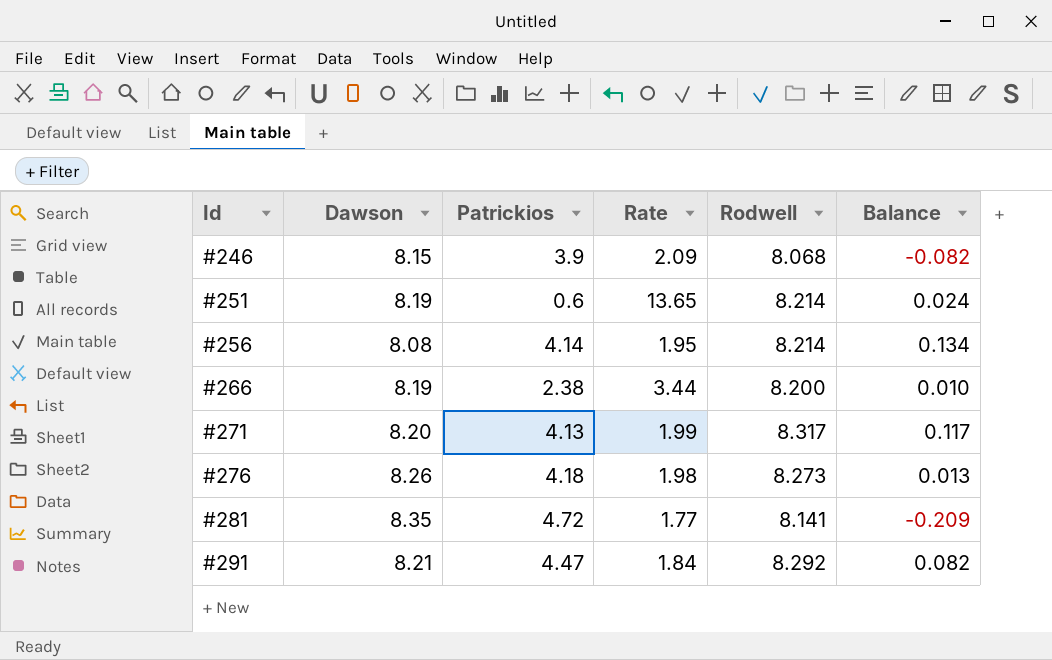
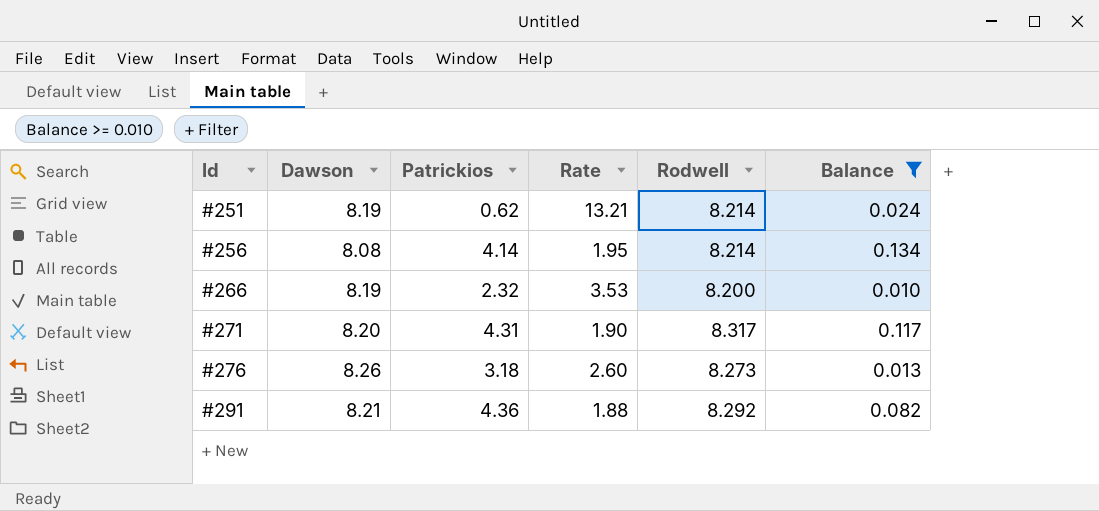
filter: none -> Balance >= 0.010
#251 | Patrickios: 0.6 -> 0.62
#251 | Rate: 13.65 -> 13.21
#266 | Patrickios: 2.38 -> 2.32
#266 | Rate: 3.44 -> 3.53
#271 | Patrickios: 4.13 -> 4.31
#271 | Rate: 1.99 -> 1.90
#276 | Patrickios: 4.18 -> 3.18
#276 | Rate: 1.98 -> 2.60
#291 | Patrickios: 4.47 -> 4.36
#291 | Rate: 1.84 -> 1.88

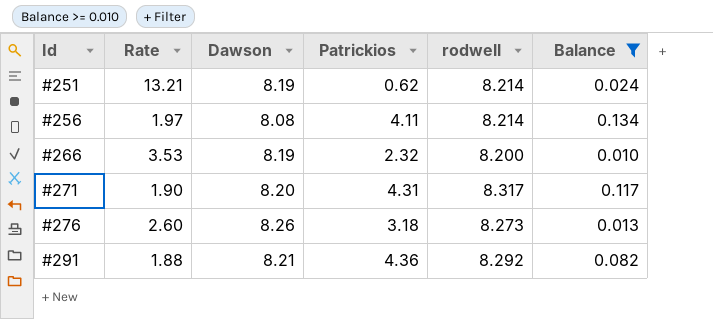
column Rate | position: 4 -> 2
column name: Rodwell -> rodwell
#256 | Rate: 1.95 -> 1.97
#256 | Patrickios: 4.14 -> 4.11

